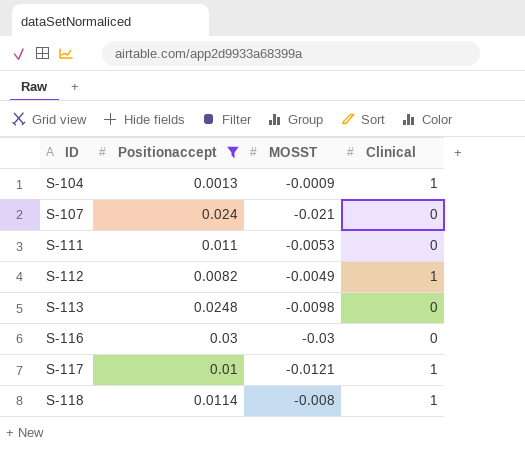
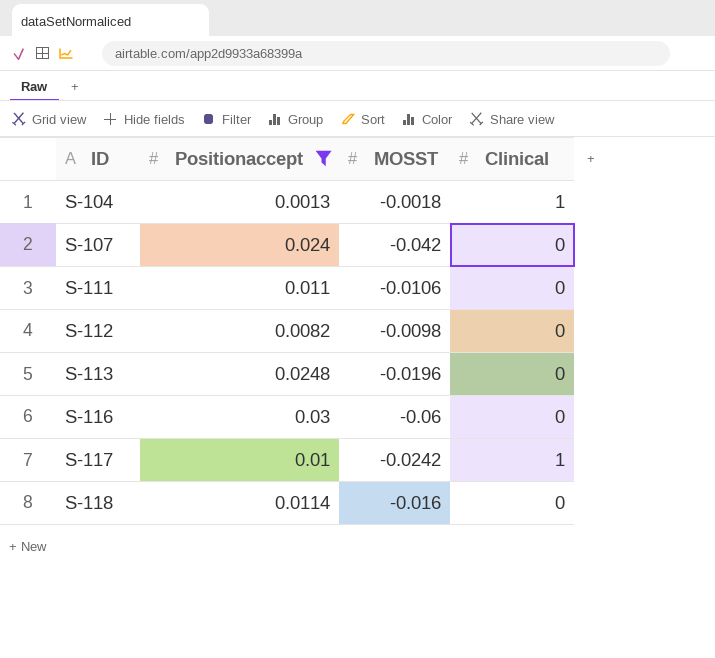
S-104 | MOSST: -0.0009 -> -0.0018
S-107 | MOSST: -0.021 -> -0.042
S-111 | MOSST: -0.0053 -> -0.0106
S-112 | MOSST: -0.0049 -> -0.0098
S-112 | Clinical: 1 -> 0
S-113 | MOSST: -0.0098 -> -0.0196
S-116 | MOSST: -0.03 -> -0.06
S-117 | MOSST: -0.0121 -> -0.0242
S-118 | MOSST: -0.008 -> -0.016
S-118 | Clinical: 1 -> 0

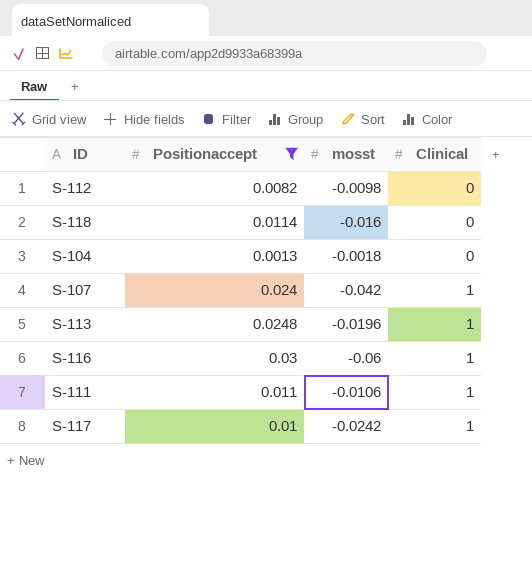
row order: ID ascending -> Clinical ascending
column name: MOSST -> mosst
S-104 | Clinical: 1 -> 0
S-107 | Clinical: 0 -> 1
S-113 | Clinical: 0 -> 1
S-116 | Clinical: 0 -> 1
S-111 | Clinical: 0 -> 1

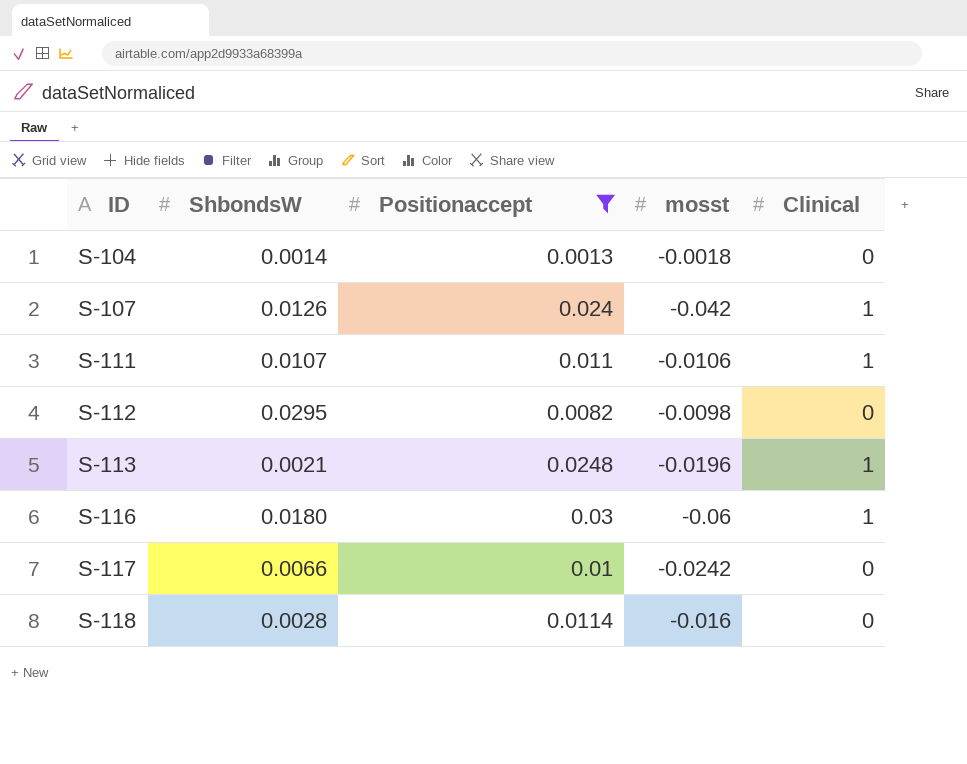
row order: Clinical ascending -> ID ascending
column ShbondsW | position: none -> 2
S-117 | Clinical: 1 -> 0

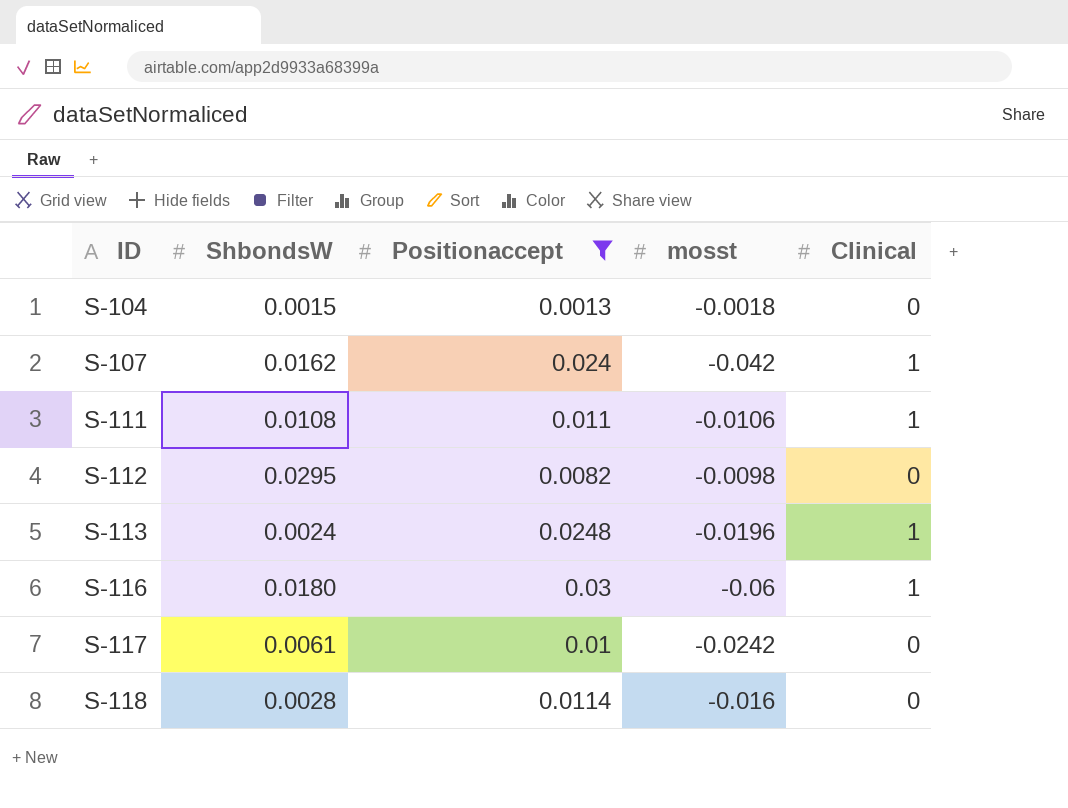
S-104 | ShbondsW: 0.0014 -> 0.0015
S-107 | ShbondsW: 0.0126 -> 0.0162
S-111 | ShbondsW: 0.0107 -> 0.0108
S-113 | ShbondsW: 0.0021 -> 0.0024
S-117 | ShbondsW: 0.0066 -> 0.0061

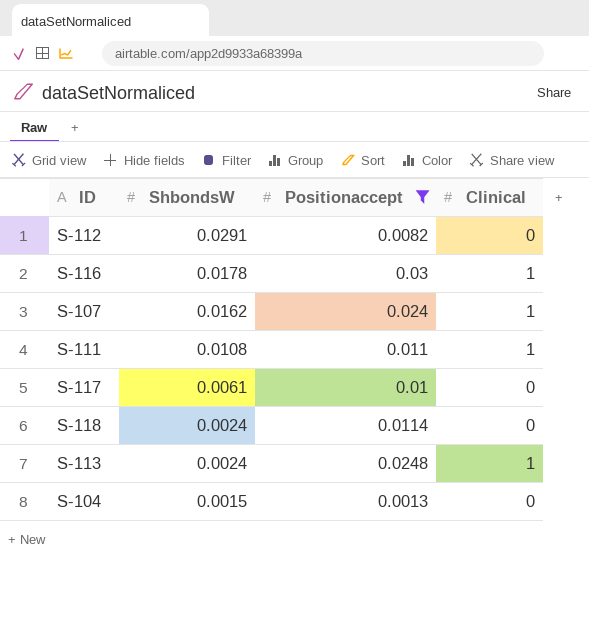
row order: ID ascending -> ShbondsW descending
column mosst | position: 4 -> none
S-112 | ShbondsW: 0.0295 -> 0.0291
S-116 | ShbondsW: 0.0180 -> 0.0178
S-118 | ShbondsW: 0.0028 -> 0.0024

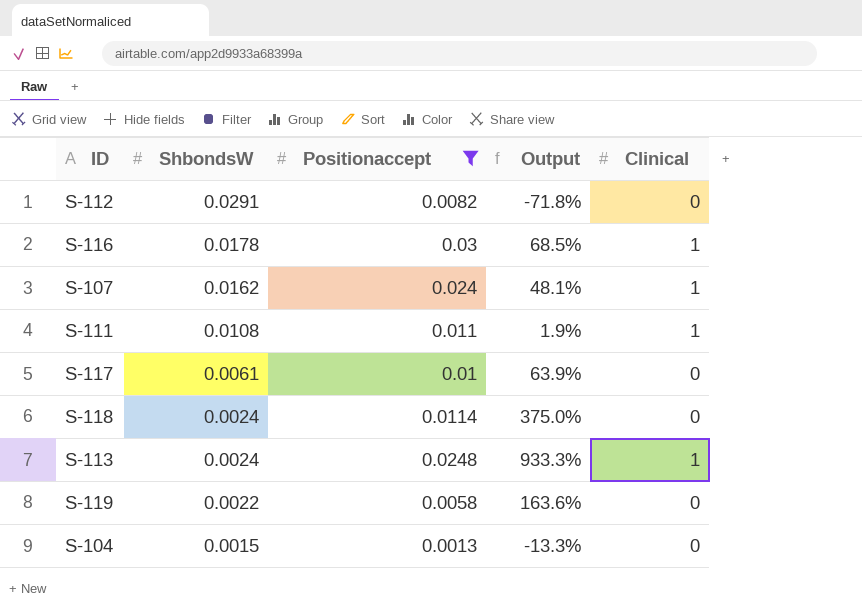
column Output | formula: none -> ([Positionaccept] - [ShbondsW]) / [ShbondsW]
row S-119: none -> 0.0022 | 0.0058 | 163.6% | 0

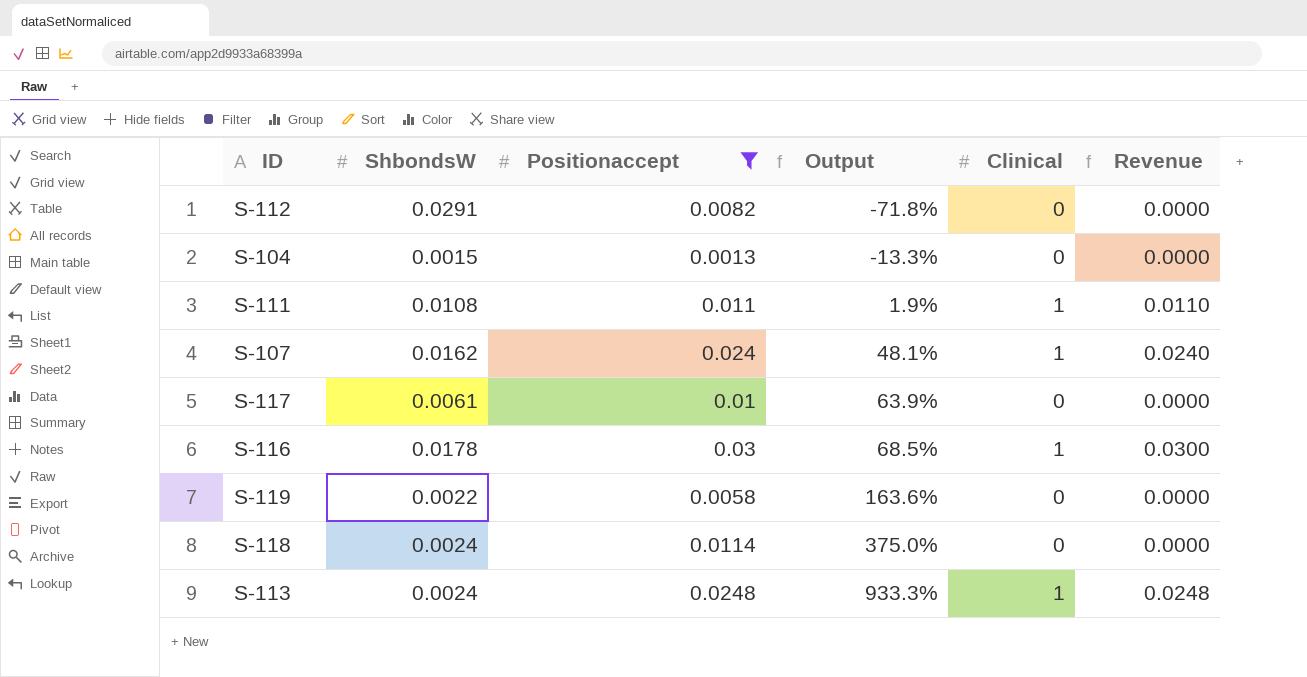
row order: ShbondsW descending -> Output ascending
column Revenue | formula: none -> [Positionaccept] * [Clinical]

